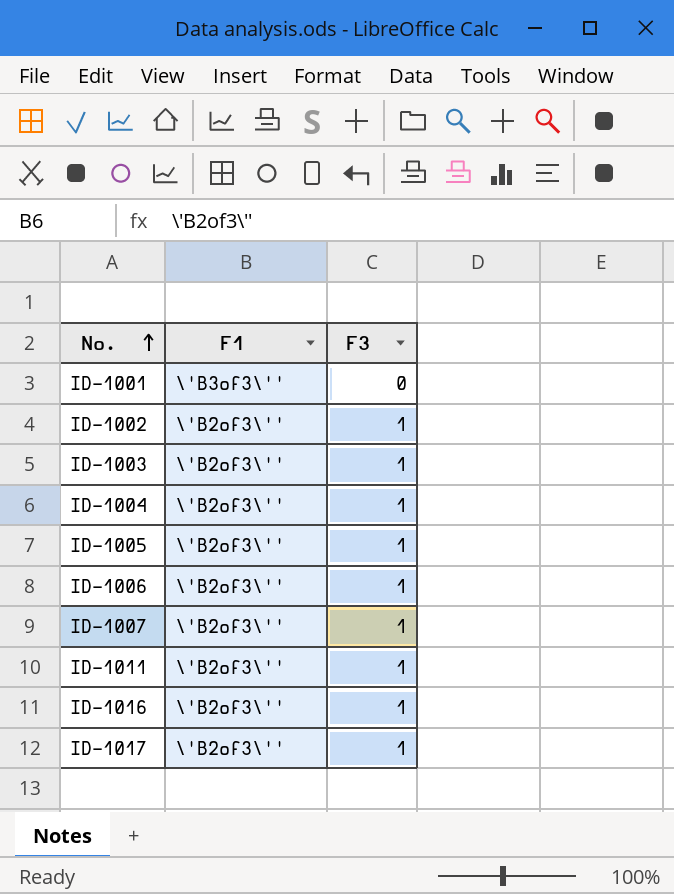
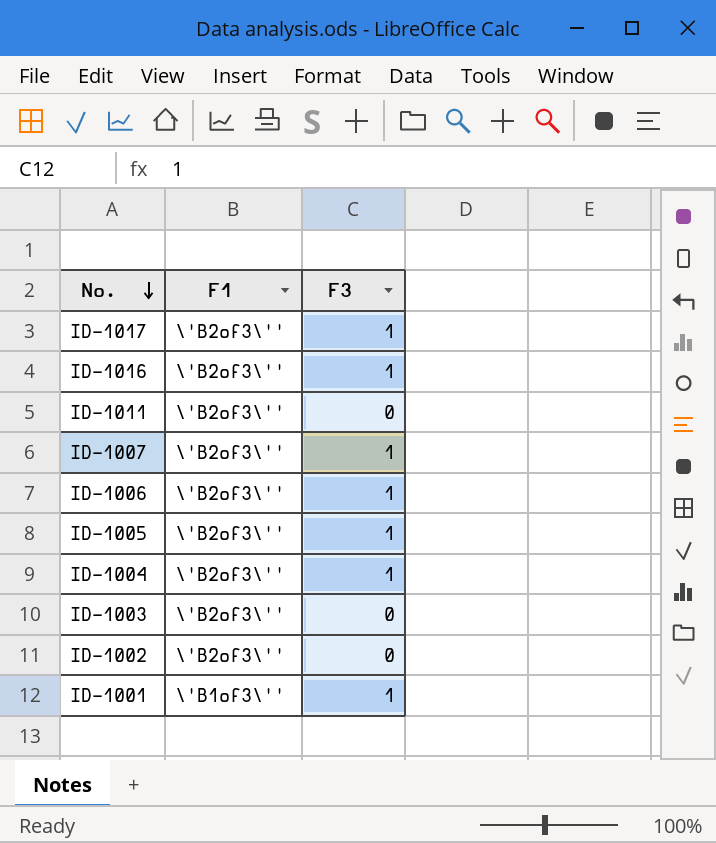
row order: No. ascending -> No. descending
ID-1011 | F3: 1 -> 0
ID-1003 | F3: 1 -> 0
ID-1002 | F3: 1 -> 0
ID-1001 | F1: \'B3of3\'' -> \'B1of3\''
ID-1001 | F3: 0 -> 1

